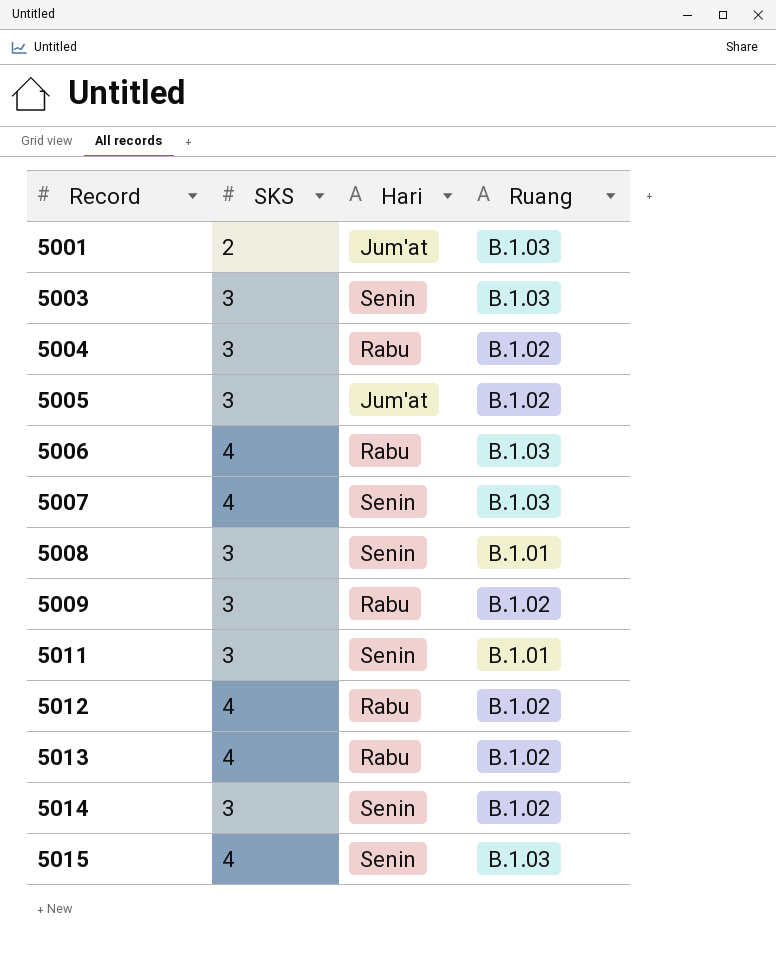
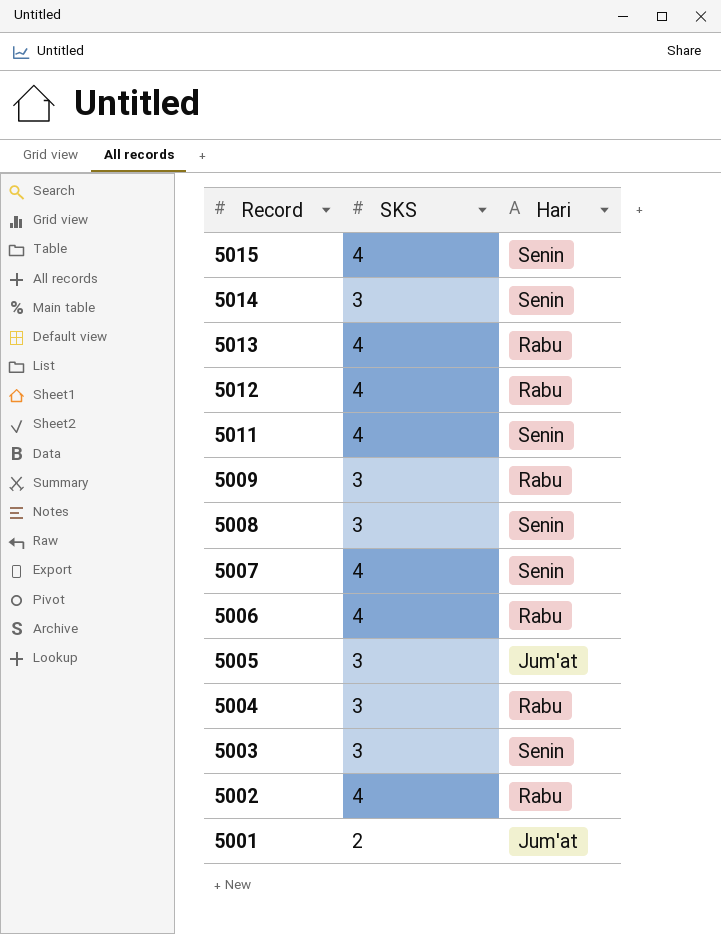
row order: Record ascending -> Record descending
column Ruang | position: 4 -> none
5011 | SKS: 3 -> 4
row 5002: none -> 4 | Rabu

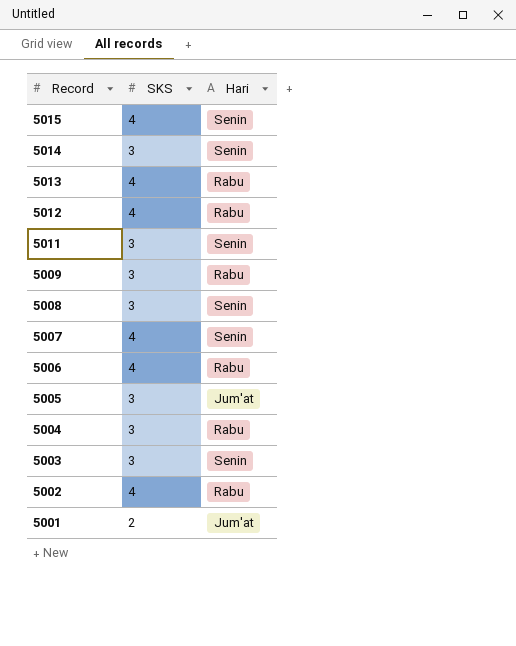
5011 | SKS: 4 -> 3

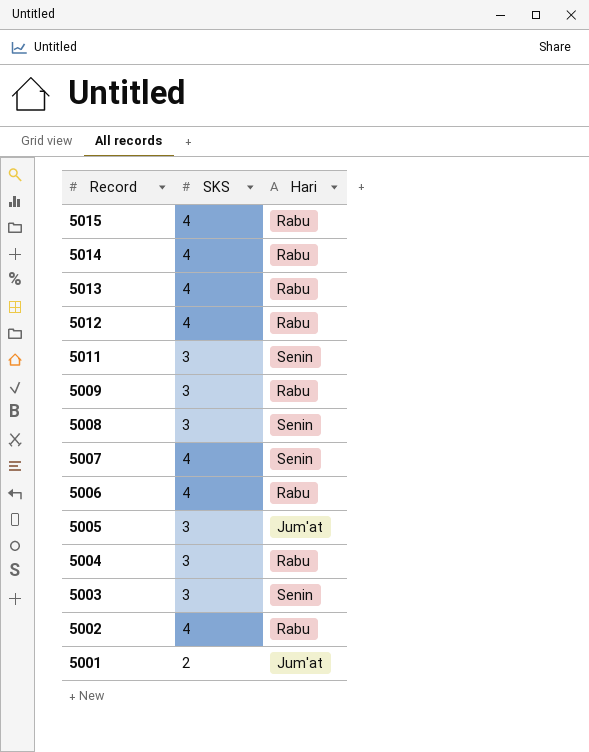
5015 | Hari: Senin -> Rabu
5014 | SKS: 3 -> 4
5014 | Hari: Senin -> Rabu

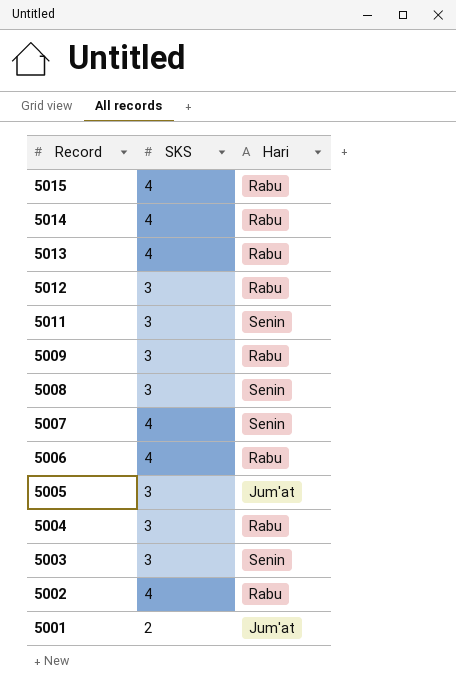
5012 | SKS: 4 -> 3

